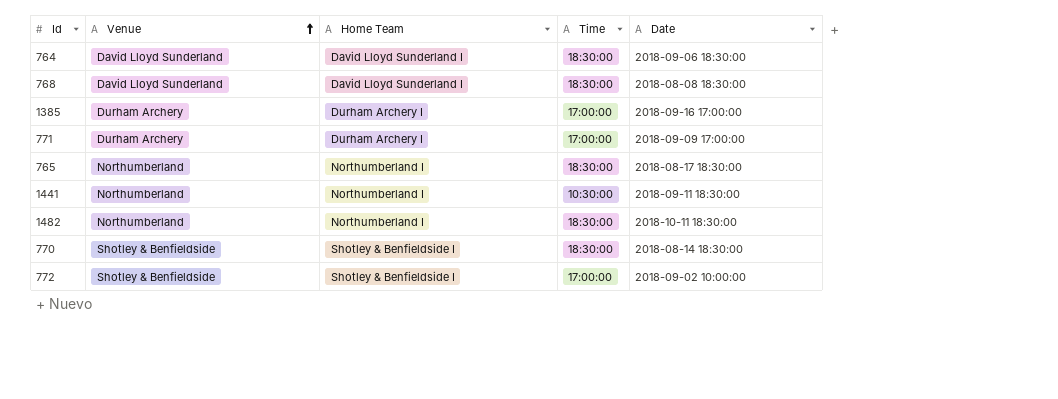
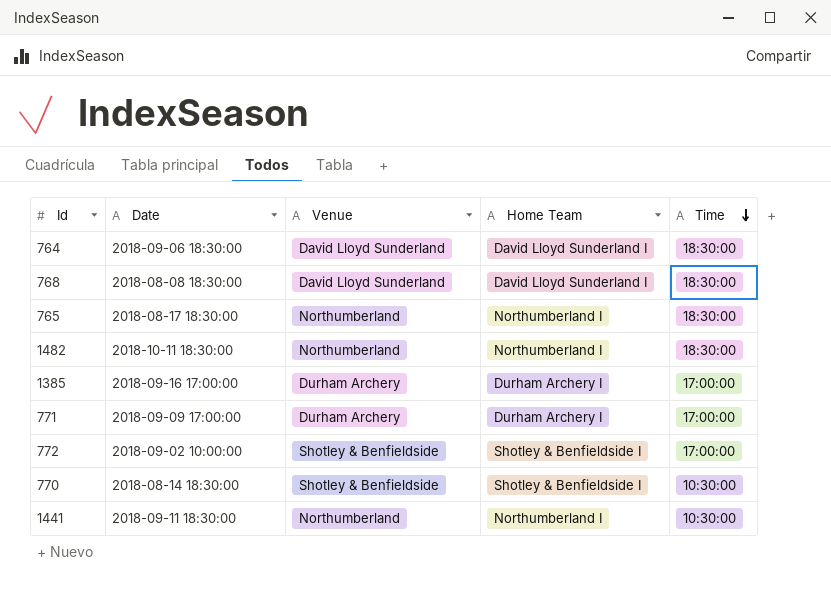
row order: Venue ascending -> Time descending
column Date | position: 5 -> 2
770 | Time: 18:30:00 -> 10:30:00

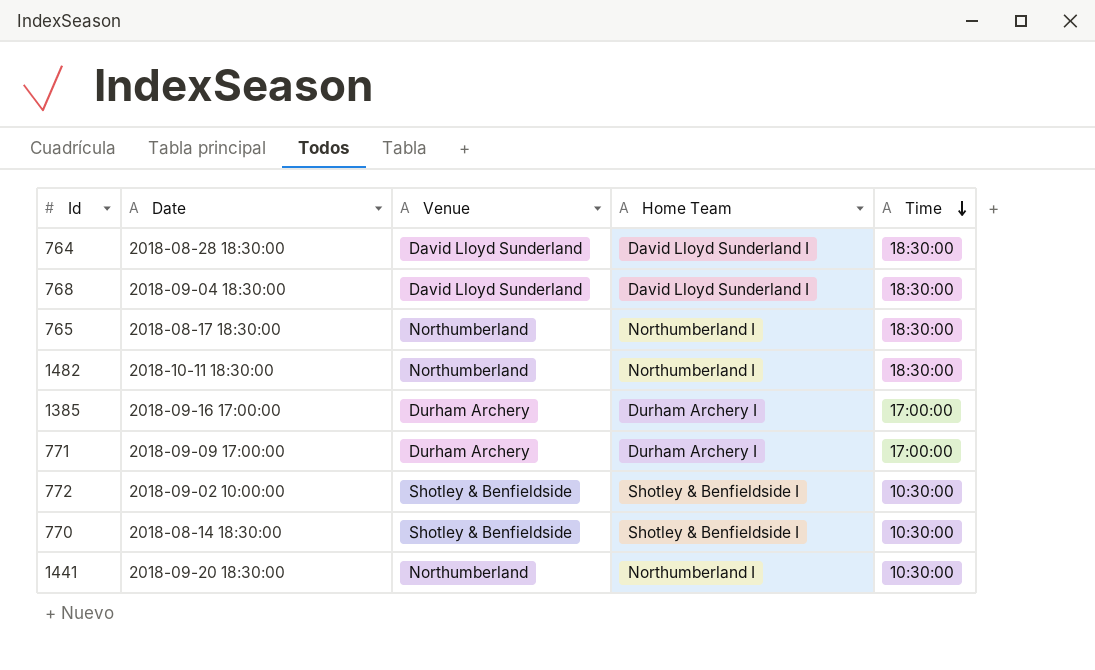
764 | Date: 2018-09-06 18:30:00 -> 2018-08-28 18:30:00
768 | Date: 2018-08-08 18:30:00 -> 2018-09-04 18:30:00
772 | Time: 17:00:00 -> 10:30:00
1441 | Date: 2018-09-11 18:30:00 -> 2018-09-20 18:30:00

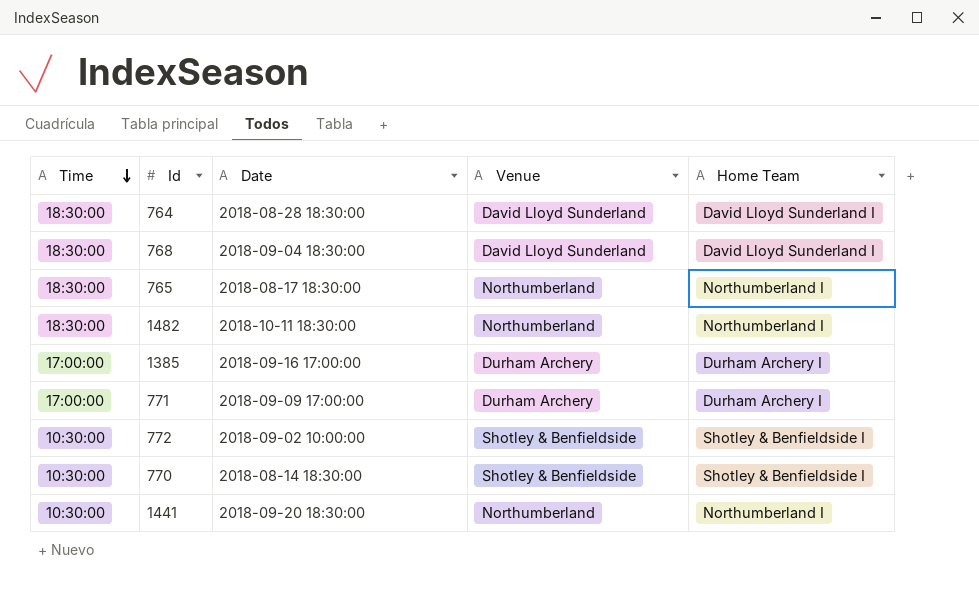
column Time | position: 5 -> 1

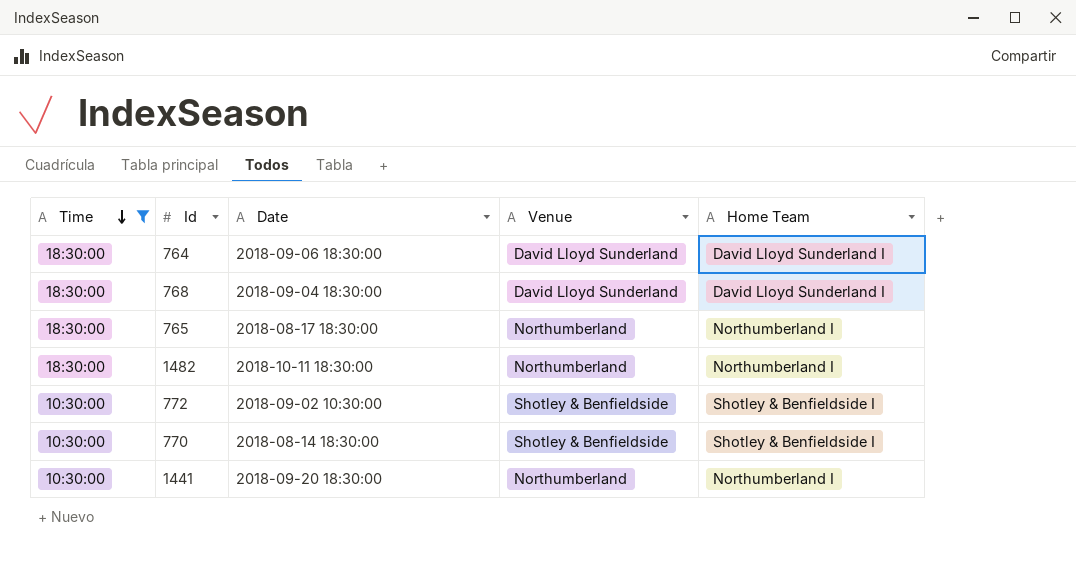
filter: none -> Time != 17:00:00
764 | Date: 2018-08-28 18:30:00 -> 2018-09-06 18:30:00
772 | Date: 2018-09-02 10:00:00 -> 2018-09-02 10:30:00

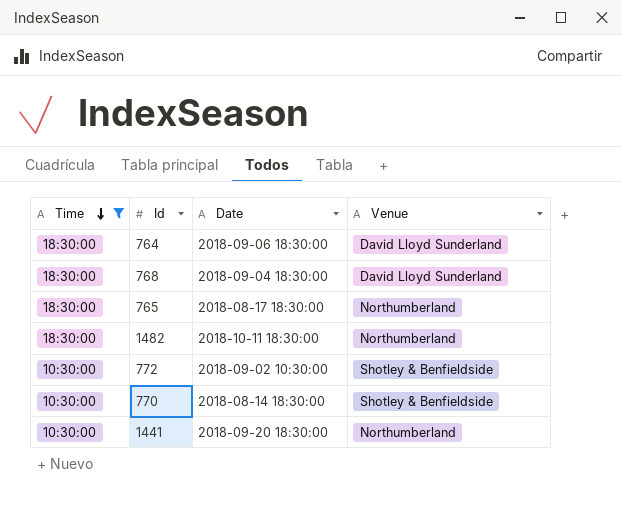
column Home Team | position: 5 -> none

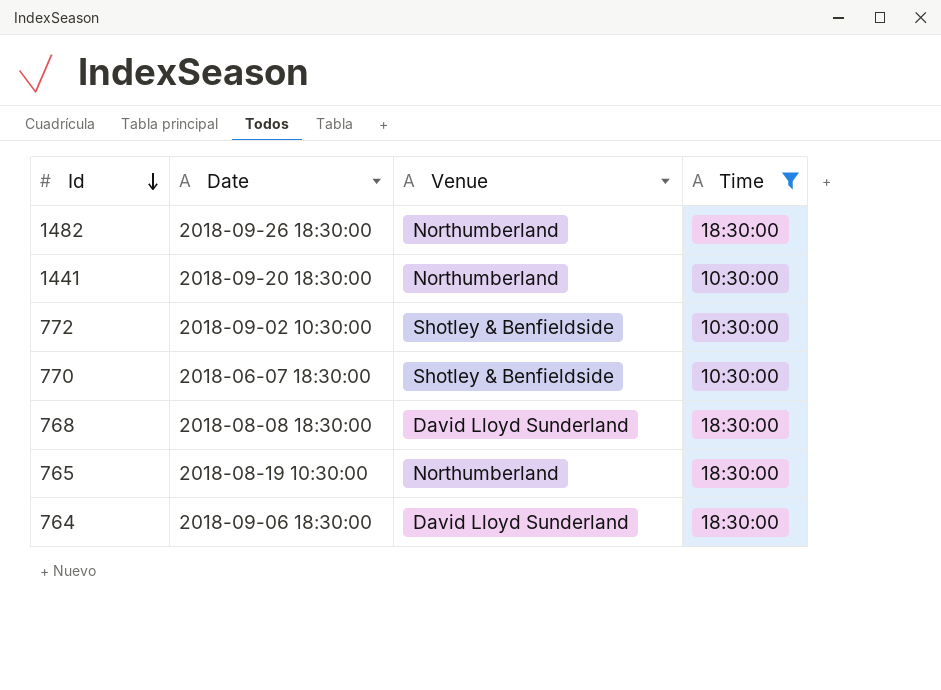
row order: Time descending -> Id descending
column Time | position: 1 -> 4
1482 | Date: 2018-10-11 18:30:00 -> 2018-09-26 18:30:00
770 | Date: 2018-08-14 18:30:00 -> 2018-06-07 18:30:00
768 | Date: 2018-09-04 18:30:00 -> 2018-08-08 18:30:00
765 | Date: 2018-08-17 18:30:00 -> 2018-08-19 10:30:00

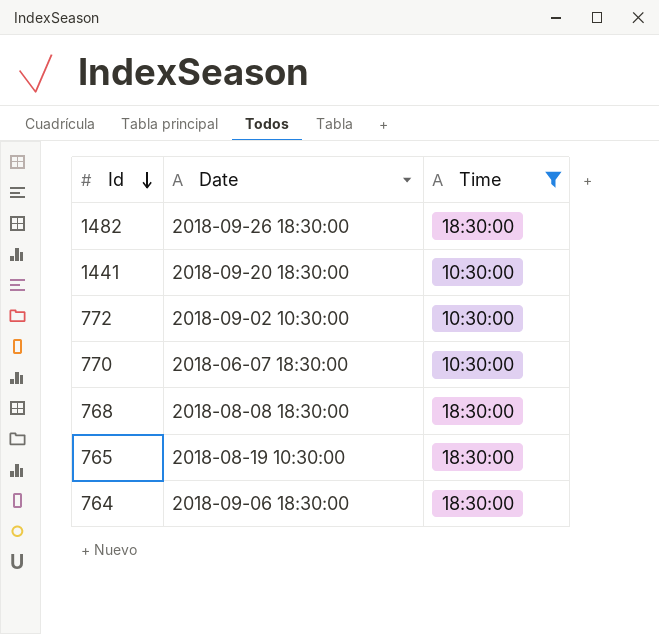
column Venue | position: 3 -> none

